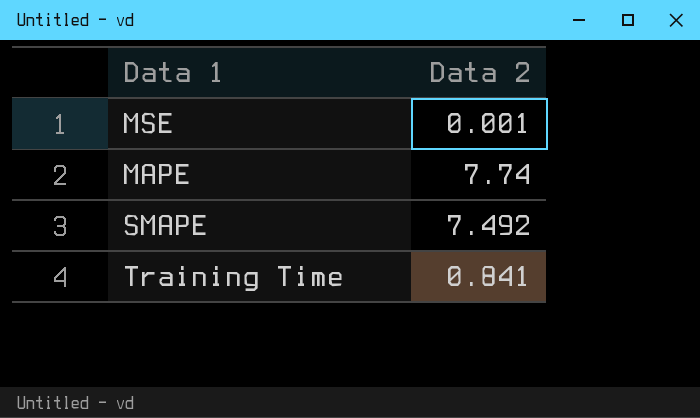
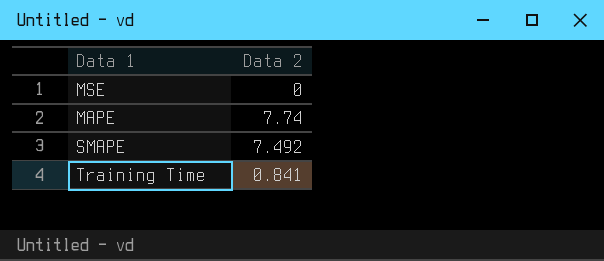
MSE | Data 2: 0.001 -> 0

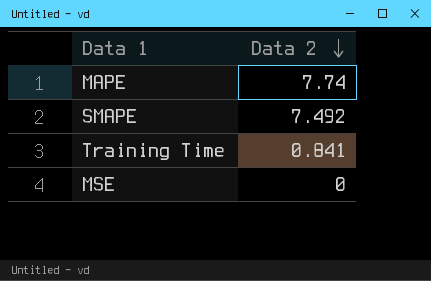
row order: none -> Data 2 descending

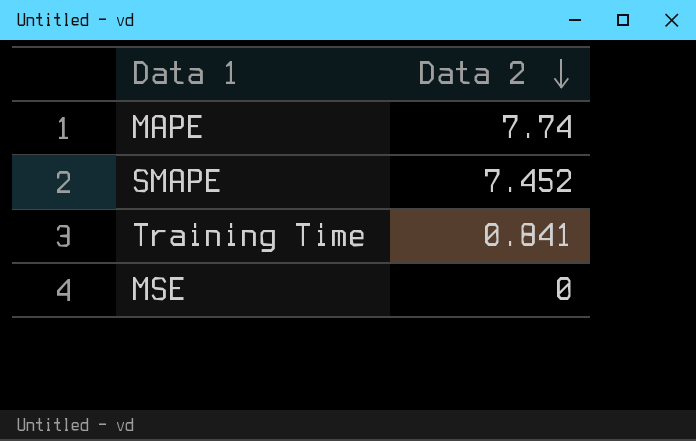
SMAPE | Data 2: 7.492 -> 7.452

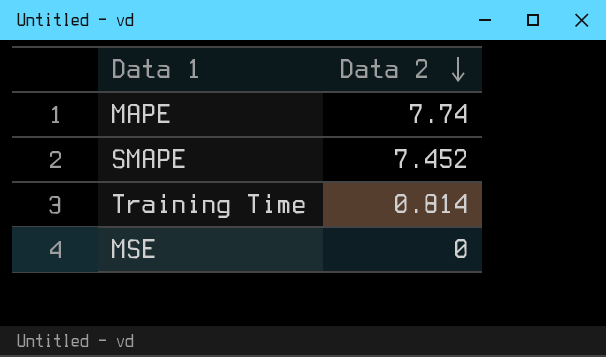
Training Time | Data 2: 0.841 -> 0.814

